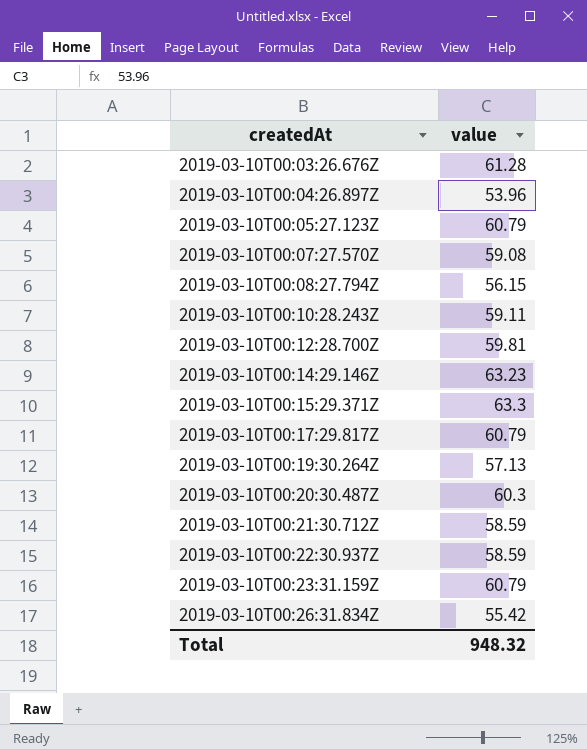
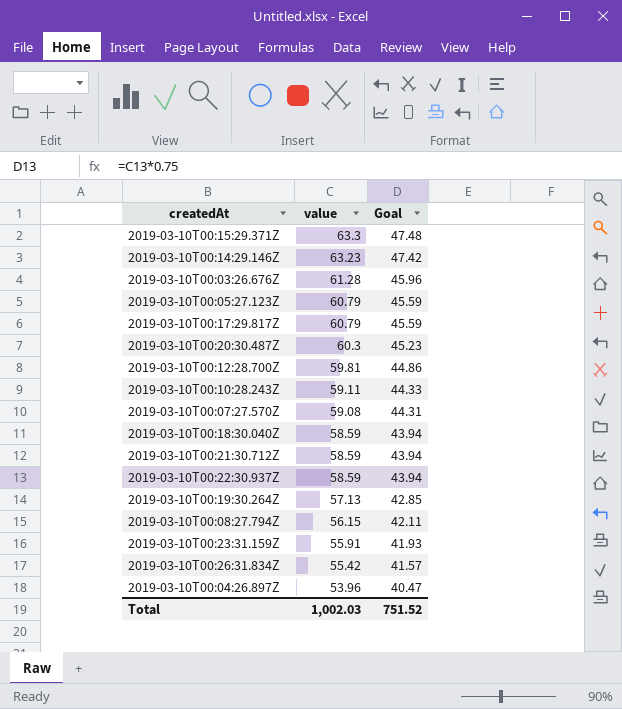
row order: createdAt ascending -> value descending
column Goal | formula: none -> [value] * 0.75
row 2019-03-10T00:18:30.040Z: none -> 58.59 | 43.94
2019-03-10T00:23:31.159Z | value: 60.79 -> 55.91
Total | value: 948.32 -> 1,002.03

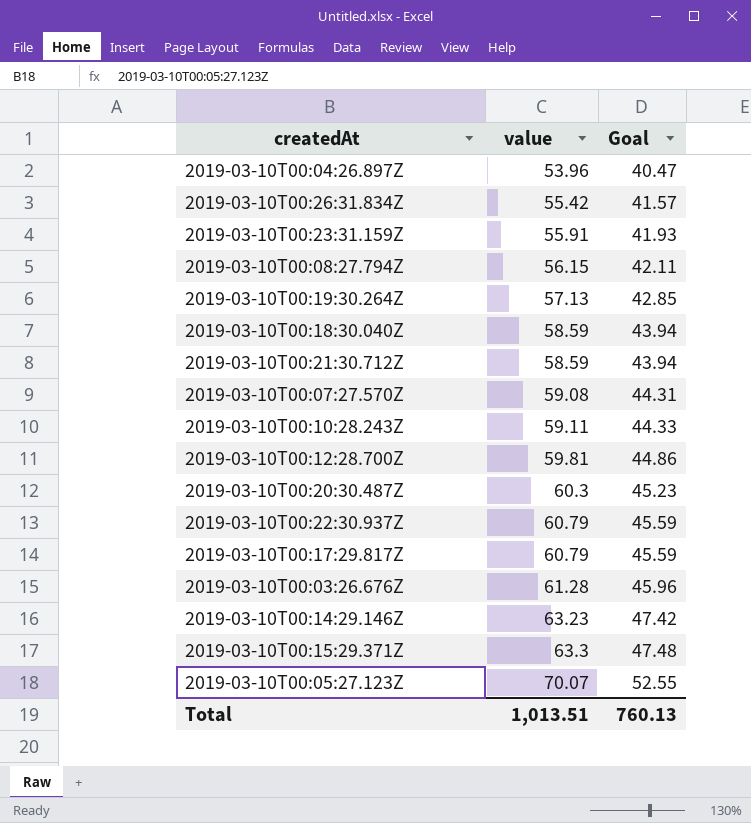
row order: value descending -> value ascending
2019-03-10T00:22:30.937Z | value: 58.59 -> 60.79
2019-03-10T00:22:30.937Z | Goal: 43.94 -> 45.59
2019-03-10T00:05:27.123Z | value: 60.79 -> 70.07
2019-03-10T00:05:27.123Z | Goal: 45.59 -> 52.55
Total | value: 1,002.03 -> 1,013.51
Total | Goal: 751.52 -> 760.13

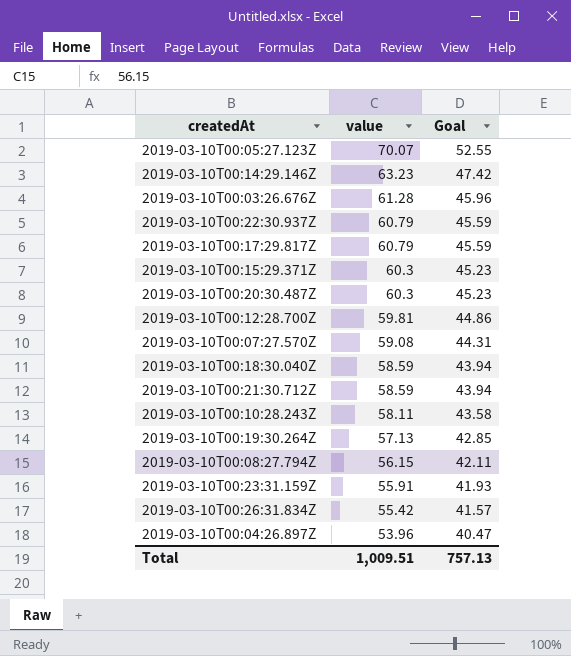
row order: value ascending -> value descending
2019-03-10T00:15:29.371Z | value: 63.3 -> 60.3
2019-03-10T00:15:29.371Z | Goal: 47.48 -> 45.23
2019-03-10T00:10:28.243Z | value: 59.11 -> 58.11
2019-03-10T00:10:28.243Z | Goal: 44.33 -> 43.58
Total | value: 1,013.51 -> 1,009.51
Total | Goal: 760.13 -> 757.13

